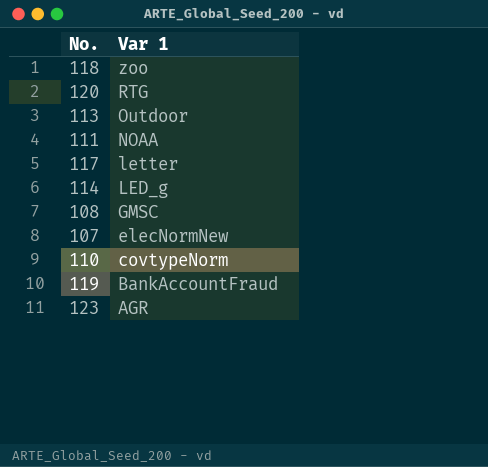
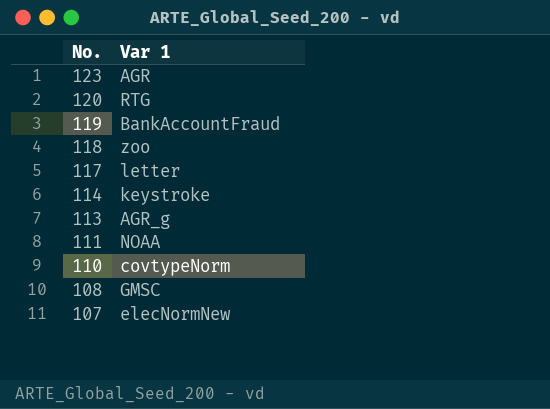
row order: Var 1 descending -> No. descending
114 | Var 1: LED_g -> keystroke
113 | Var 1: Outdoor -> AGR_g

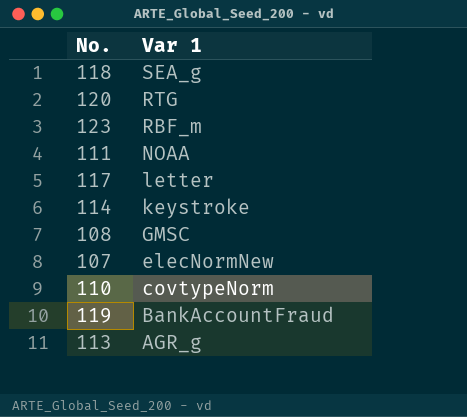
row order: No. descending -> Var 1 descending
118 | Var 1: zoo -> SEA_g
123 | Var 1: AGR -> RBF_m

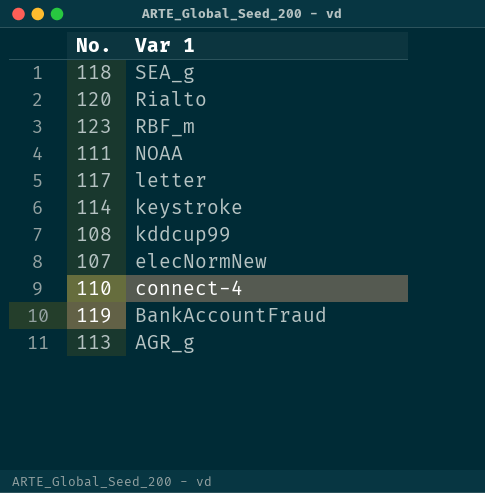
120 | Var 1: RTG -> Rialto
108 | Var 1: GMSC -> kddcup99
110 | Var 1: covtypeNorm -> connect-4

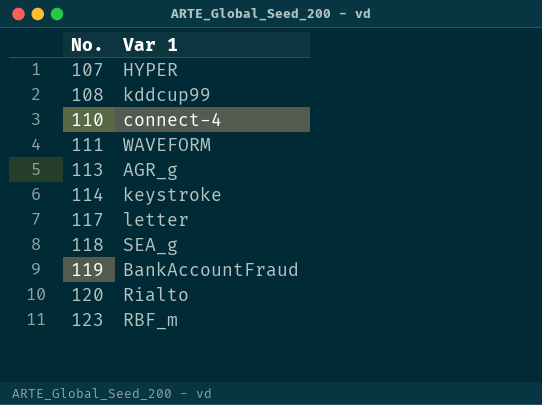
row order: Var 1 descending -> No. ascending
107 | Var 1: elecNormNew -> HYPER
111 | Var 1: NOAA -> WAVEFORM

